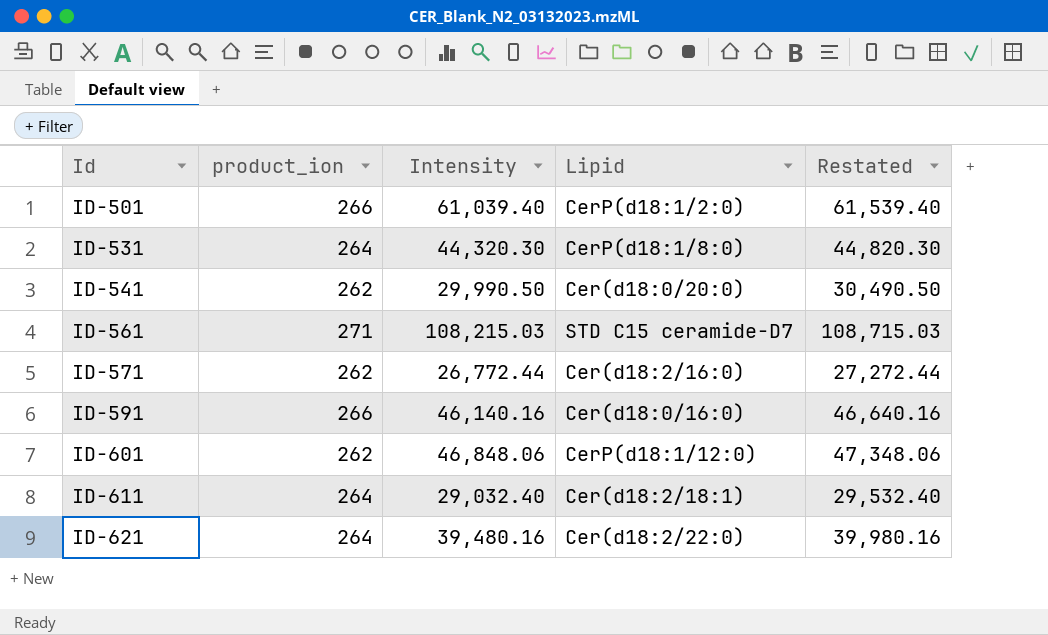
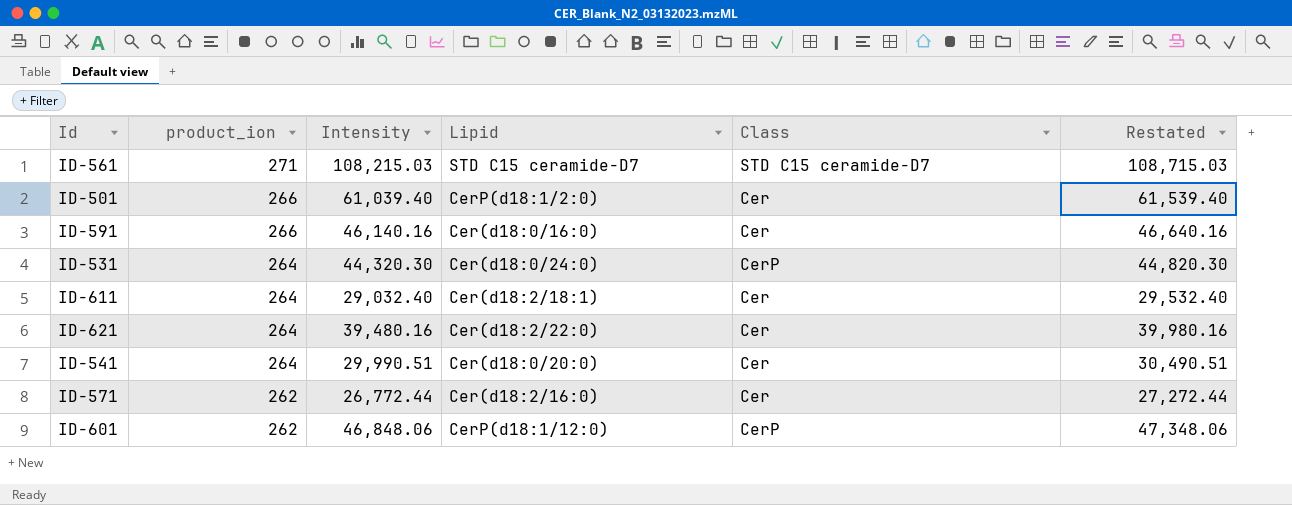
row order: Id ascending -> product_ion descending
column Class | position: none -> 5
ID-531 | Lipid: CerP(d18:1/8:0) -> Cer(d18:0/24:0)
ID-541 | product_ion: 262 -> 264
ID-541 | Intensity: 29,990.50 -> 29,990.51
ID-541 | Restated: 30,490.50 -> 30,490.51

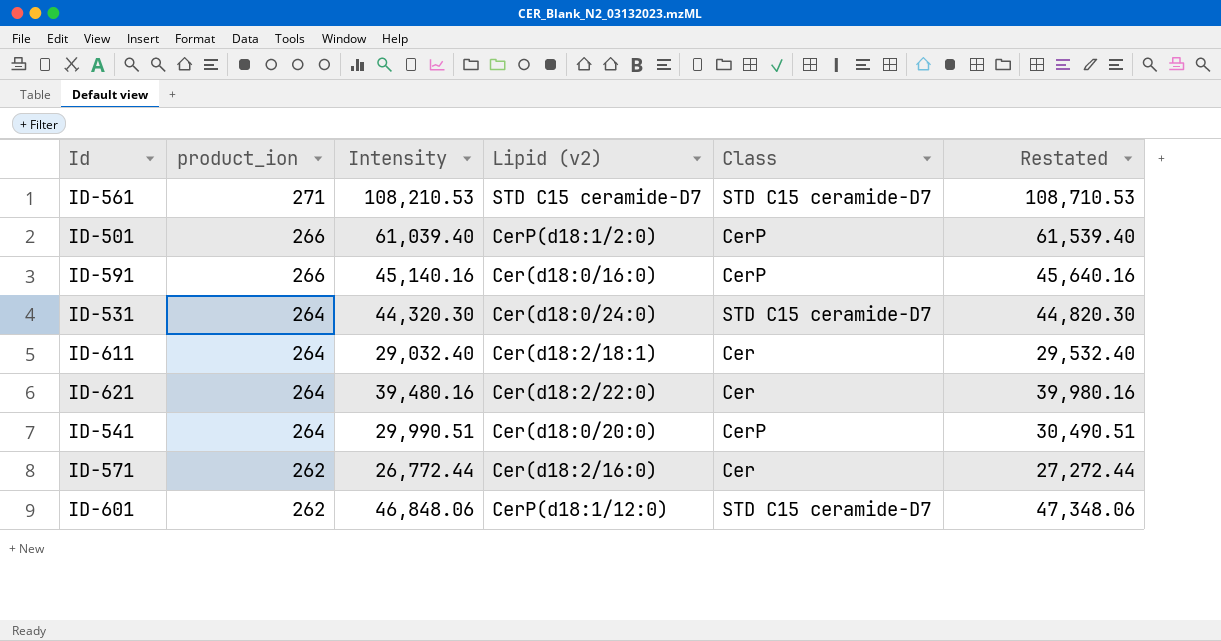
column name: Lipid -> Lipid (v2)
ID-561 | Intensity: 108,215.03 -> 108,210.53
ID-561 | Restated: 108,715.03 -> 108,710.53
ID-501 | Class: Cer -> CerP
ID-591 | Intensity: 46,140.16 -> 45,140.16
ID-591 | Class: Cer -> CerP
ID-591 | Restated: 46,640.16 -> 45,640.16
ID-531 | Class: CerP -> STD C15 ceramide-D7
ID-541 | Class: Cer -> CerP
ID-601 | Class: CerP -> STD C15 ceramide-D7

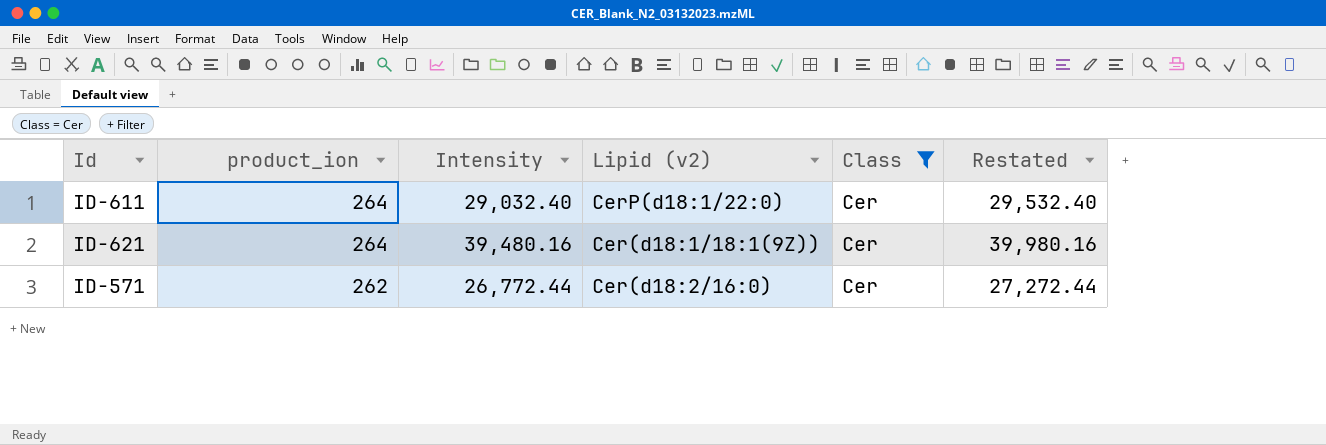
filter: none -> Class = Cer
ID-611 | Lipid (v2): Cer(d18:2/18:1) -> CerP(d18:1/22:0)
ID-621 | Lipid (v2): Cer(d18:2/22:0) -> Cer(d18:1/18:1(9Z))

